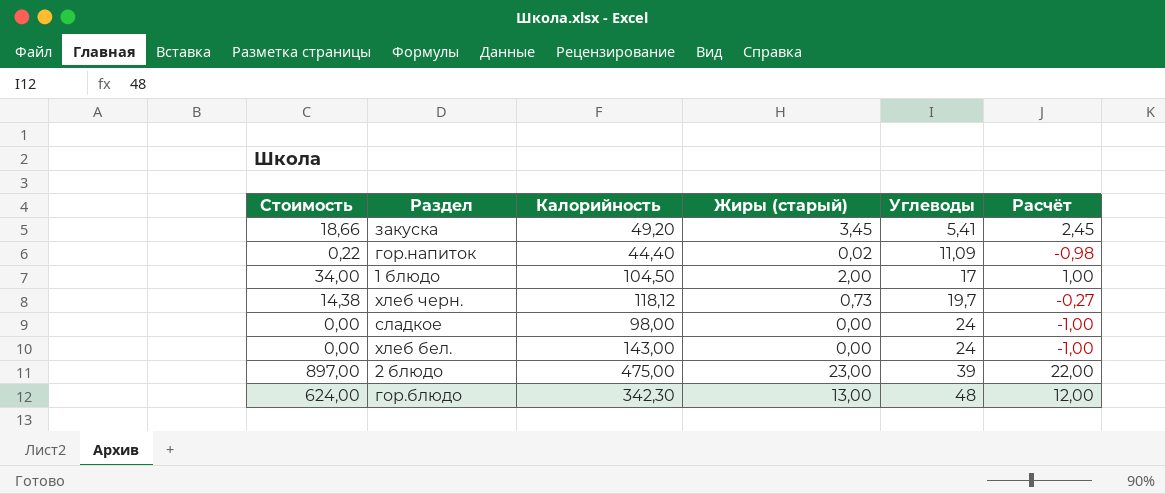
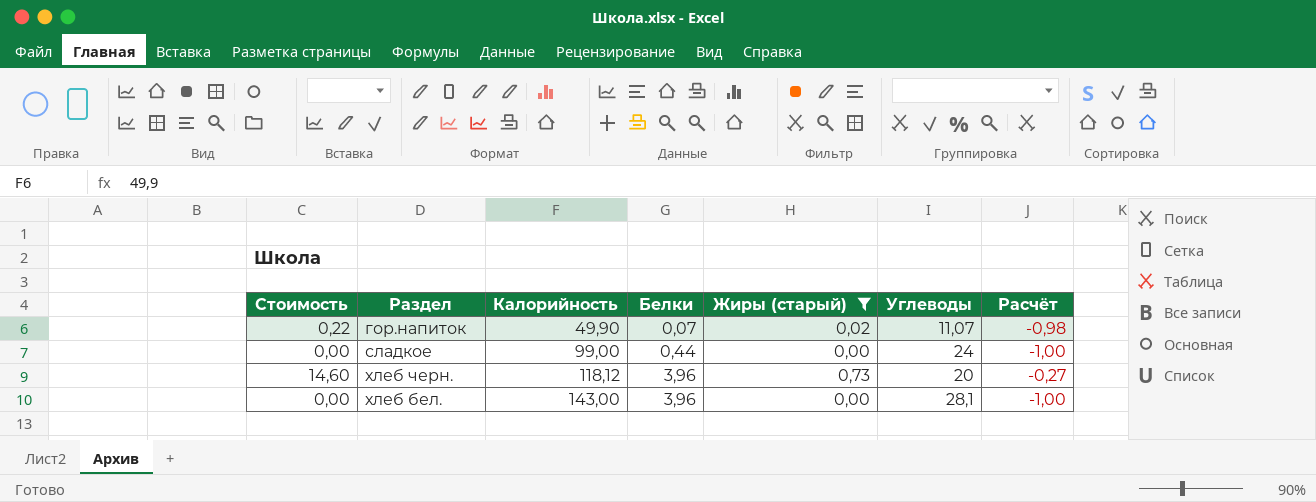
filter: none -> Жиры (старый) <= 0,73
row order: Углеводы ascending -> Калорийность ascending
column Белки | position: none -> 4
гор.напиток | Калорийность: 44,40 -> 49,90
гор.напиток | Углеводы: 11,09 -> 11,07
сладкое | Калорийность: 98,00 -> 99,00
хлеб черн. | Стоимость: 14,38 -> 14,60
хлеб черн. | Углеводы: 19,7 -> 20
хлеб бел. | Углеводы: 24 -> 28,1

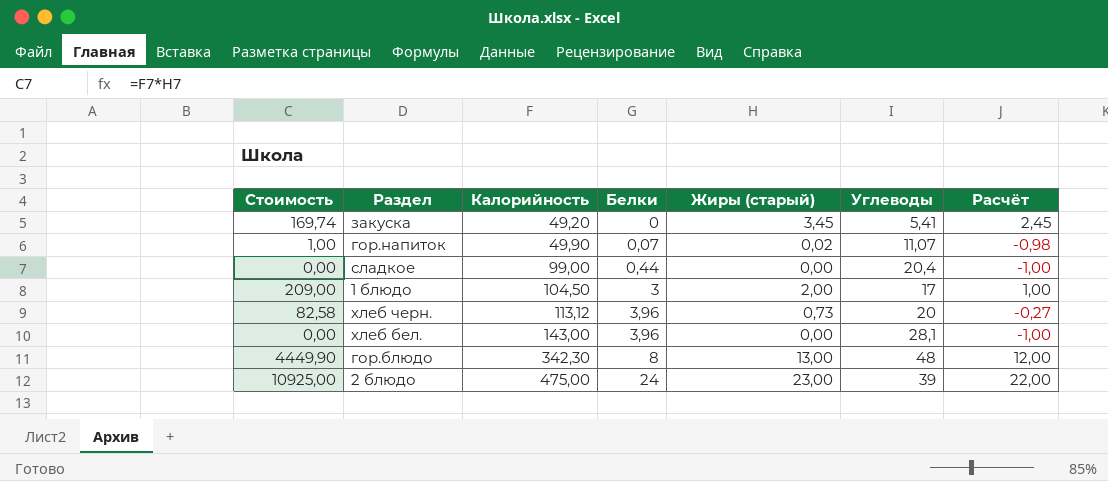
filter: Жиры (старый) <= 0,73 -> none
column Стоимость | formula: [Жиры (старый)] * [Углеводы] -> [Калорийность] * [Жиры (старый)]
сладкое | Углеводы: 24 -> 20,4
хлеб черн. | Калорийность: 118,12 -> 113,12

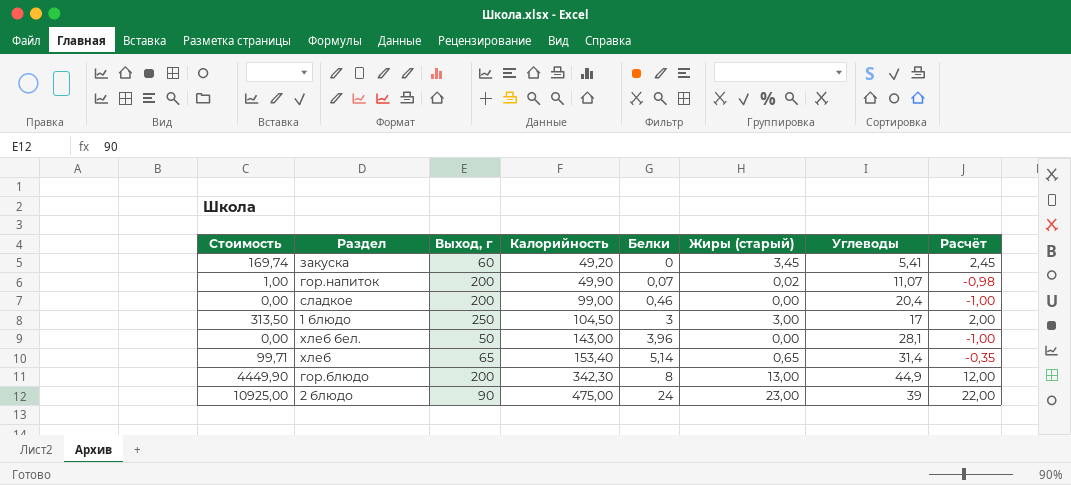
column Выход, г | position: none -> 3
row хлеб черн.: 82,58 | 113,12 | 3,96 | 0,73 | 20 | -0,27 -> none
сладкое | Белки: 0,44 -> 0,46
1 блюдо | Стоимость: 209,00 -> 313,50
1 блюдо | Жиры (старый): 2,00 -> 3,00
1 блюдо | Расчёт: 1,00 -> 2,00
row хлеб: none -> 99,71 | 65 | 153,40 | 5,14 | 0,65 | 31,4 | -0,35
гор.блюдо | Углеводы: 48 -> 44,9

